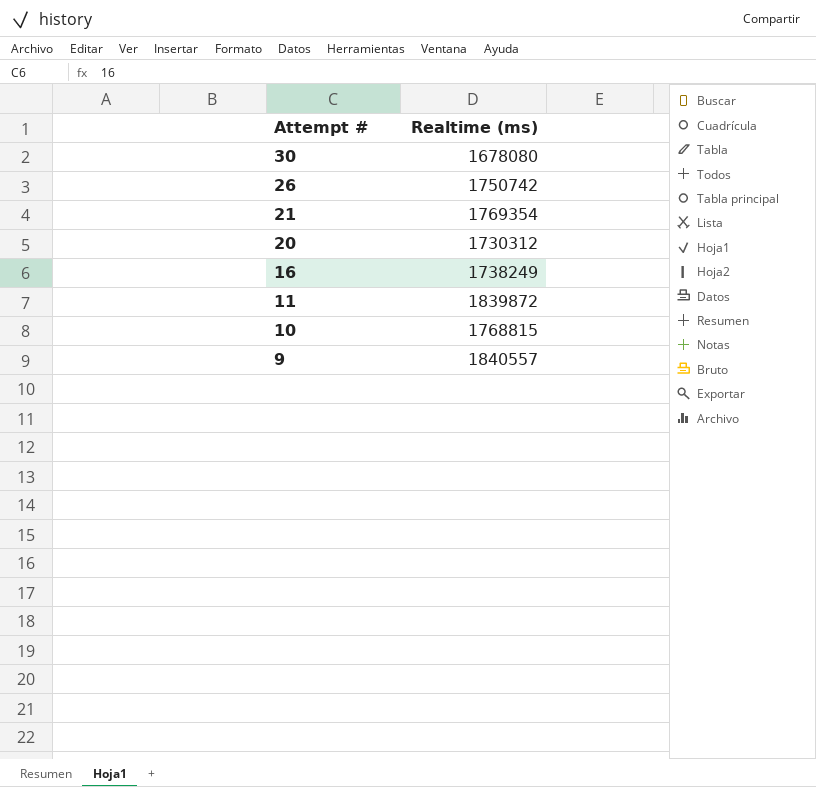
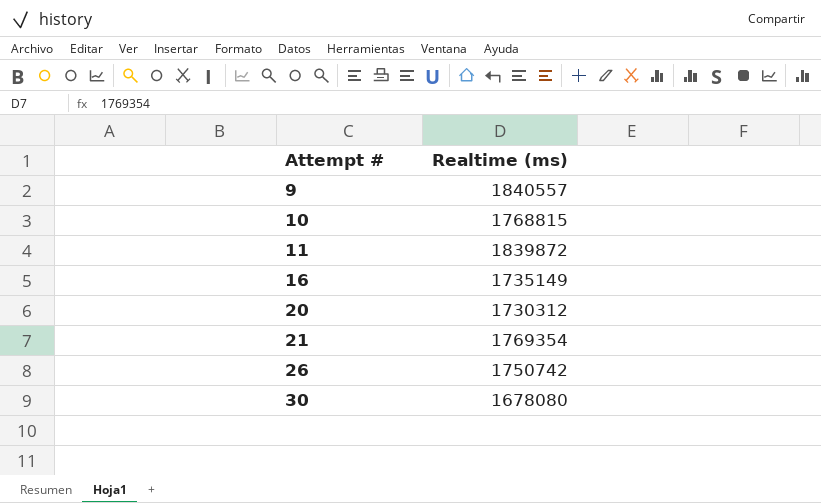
row order: Attempt # descending -> Attempt # ascending
16 | Realtime (ms): 1738249 -> 1735149

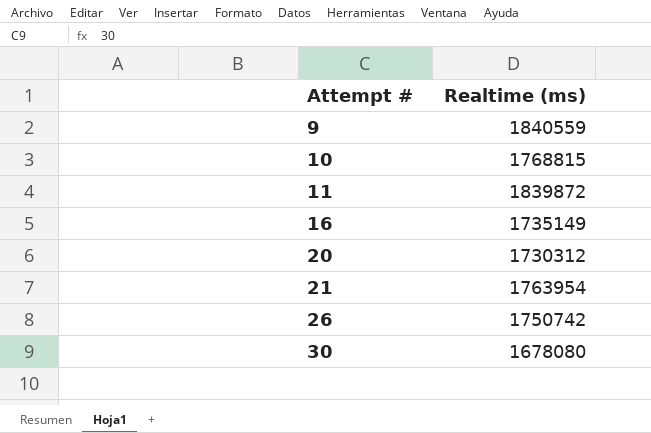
9 | Realtime (ms): 1840557 -> 1840559
21 | Realtime (ms): 1769354 -> 1763954

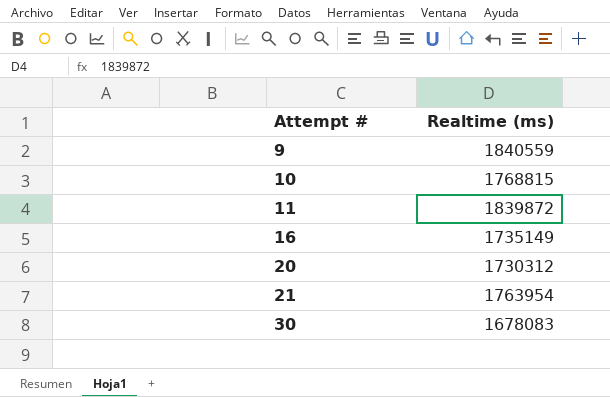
row 26: 1750742 -> none
30 | Realtime (ms): 1678080 -> 1678083

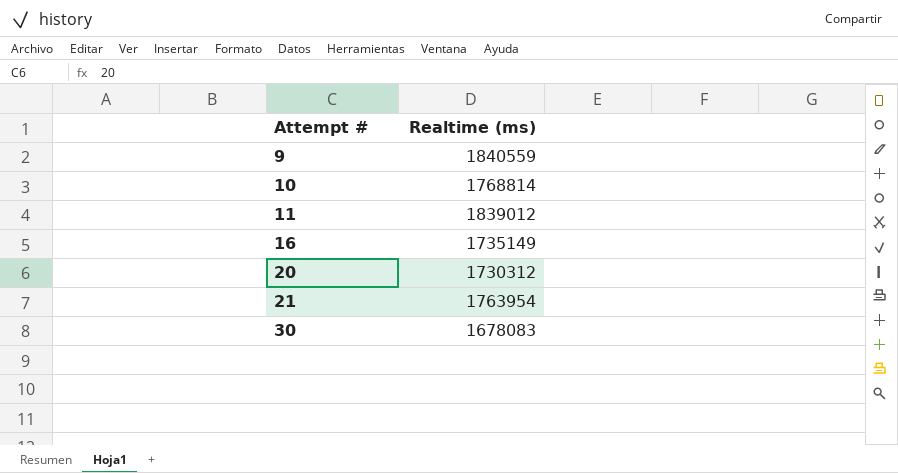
10 | Realtime (ms): 1768815 -> 1768814
11 | Realtime (ms): 1839872 -> 1839012

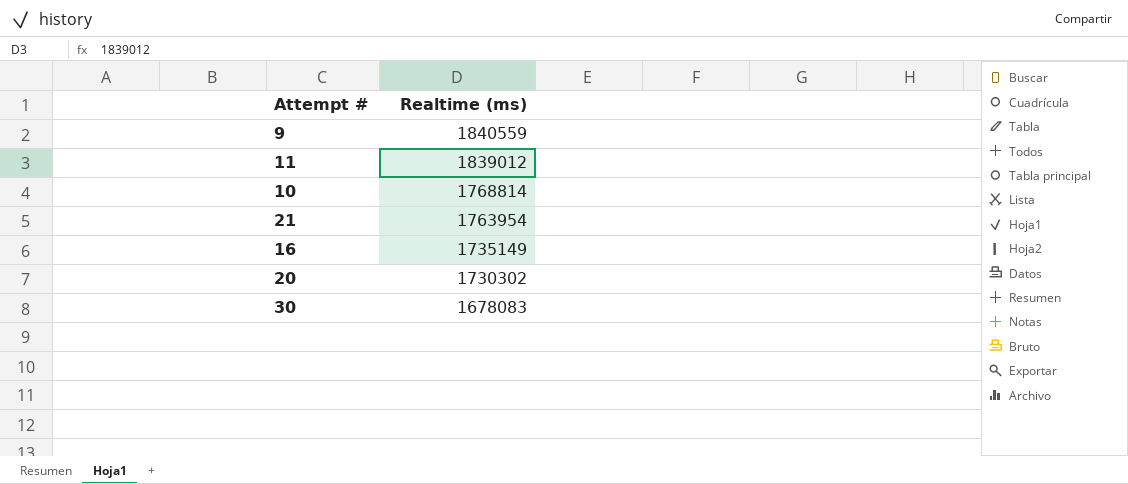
row order: Attempt # ascending -> Realtime (ms) descending
20 | Realtime (ms): 1730312 -> 1730302

